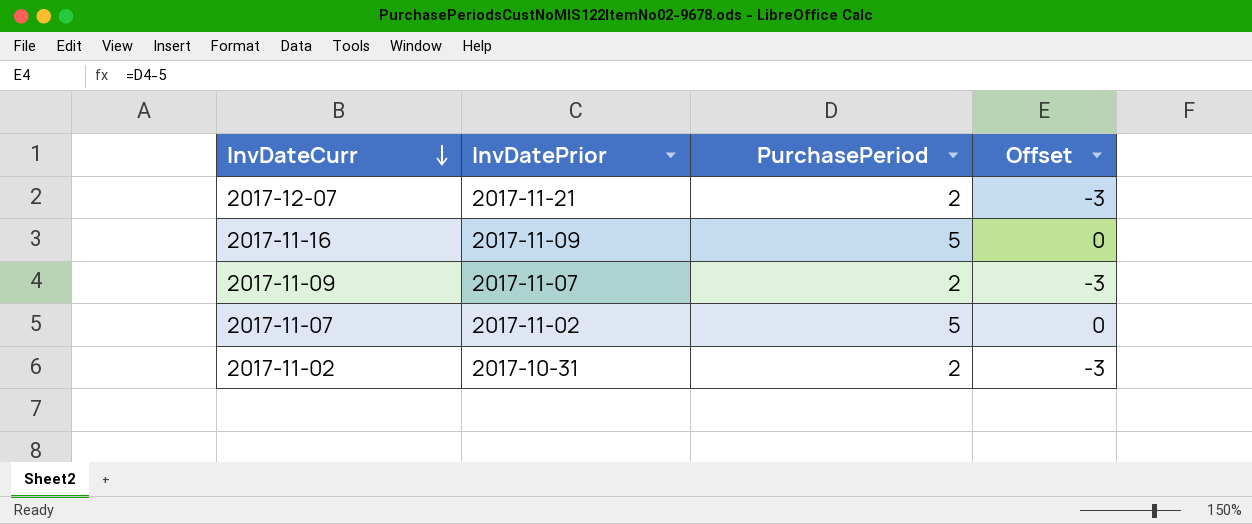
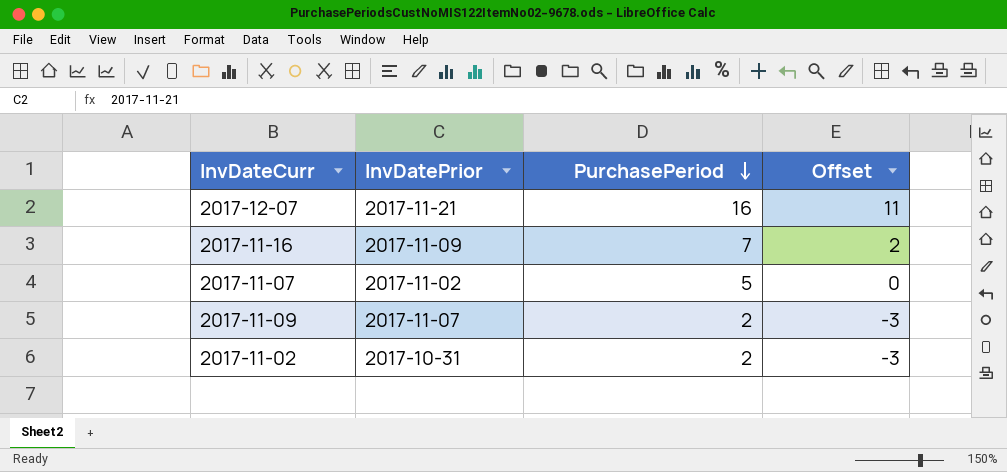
row order: InvDateCurr descending -> PurchasePeriod descending
2017-12-07 | PurchasePeriod: 2 -> 16
2017-12-07 | Offset: -3 -> 11
2017-11-16 | PurchasePeriod: 5 -> 7
2017-11-16 | Offset: 0 -> 2

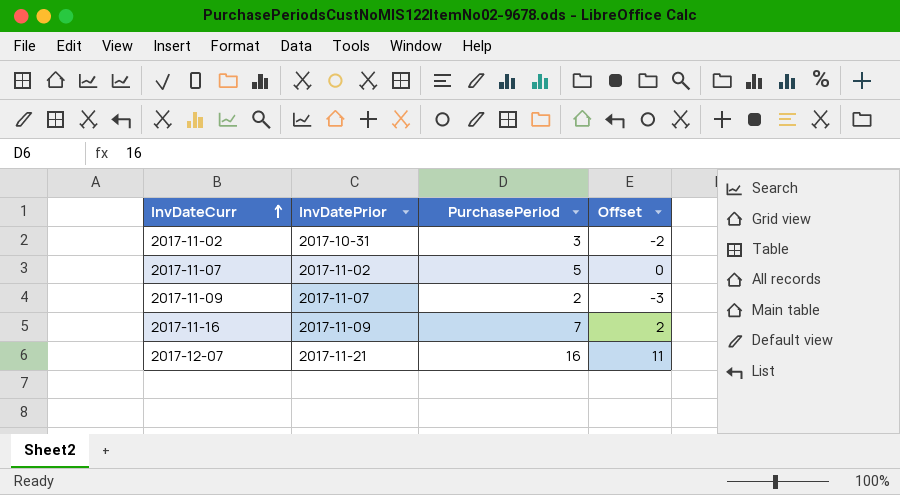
row order: PurchasePeriod descending -> InvDateCurr ascending
2017-11-02 | PurchasePeriod: 2 -> 3
2017-11-02 | Offset: -3 -> -2

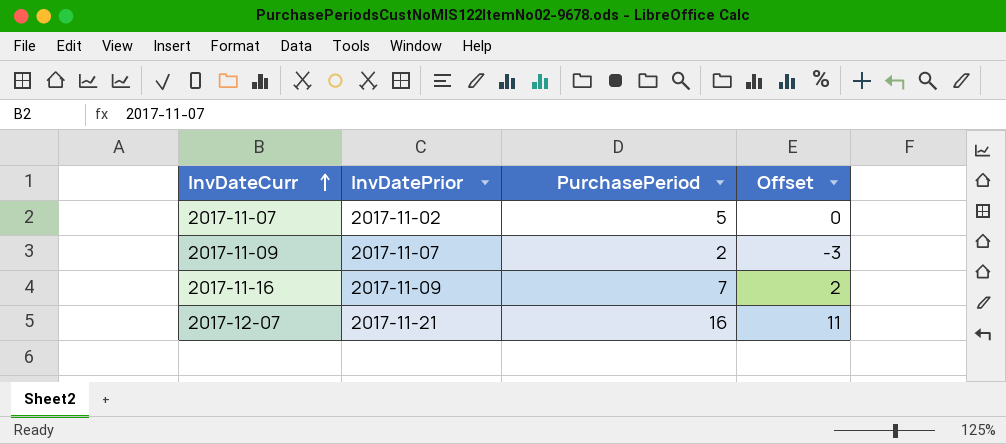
row 2017-11-02: 2017-10-31 | 3 | -2 -> none

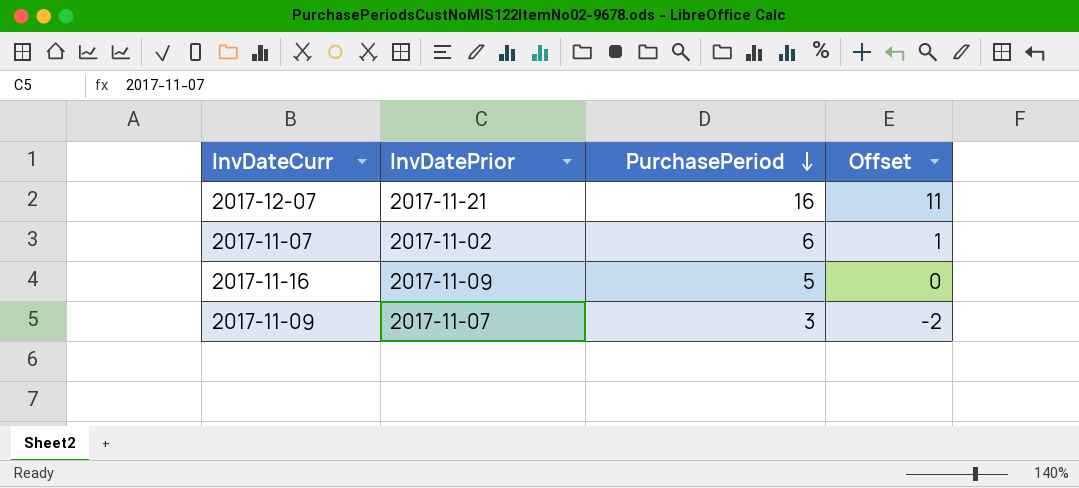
row order: InvDateCurr ascending -> PurchasePeriod descending
2017-11-07 | PurchasePeriod: 5 -> 6
2017-11-07 | Offset: 0 -> 1
2017-11-16 | PurchasePeriod: 7 -> 5
2017-11-16 | Offset: 2 -> 0
2017-11-09 | PurchasePeriod: 2 -> 3
2017-11-09 | Offset: -3 -> -2

